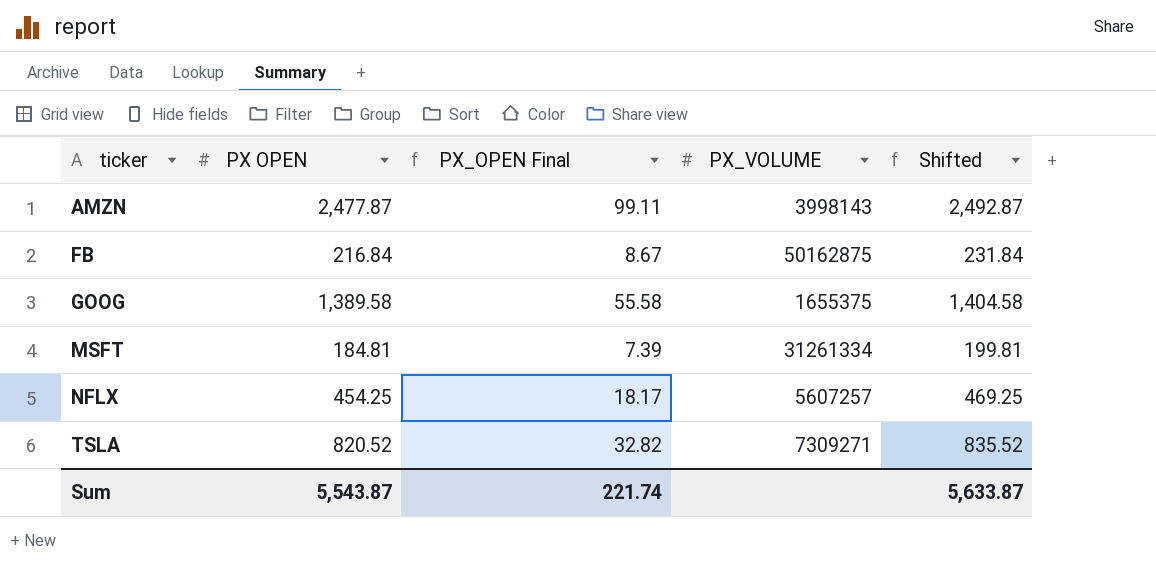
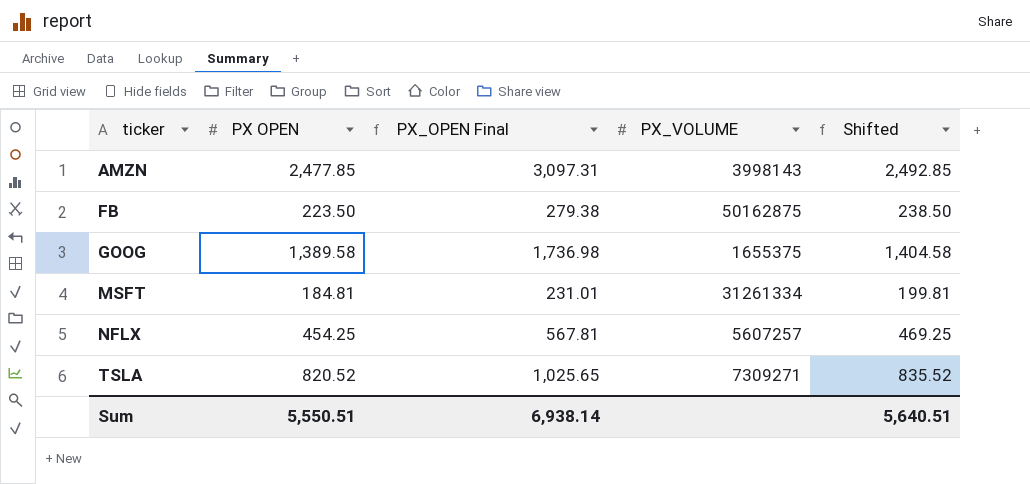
column PX_OPEN Final | formula: [PX OPEN] * 0.04 -> [PX OPEN] * 1.25
AMZN | PX OPEN: 2,477.87 -> 2,477.85
AMZN | Shifted: 2,492.87 -> 2,492.85
FB | PX OPEN: 216.84 -> 223.50
FB | Shifted: 231.84 -> 238.50
Sum | PX OPEN: 5,543.87 -> 5,550.51
Sum | PX_OPEN Final: 221.74 -> 6,938.14
Sum | Shifted: 5,633.87 -> 5,640.51

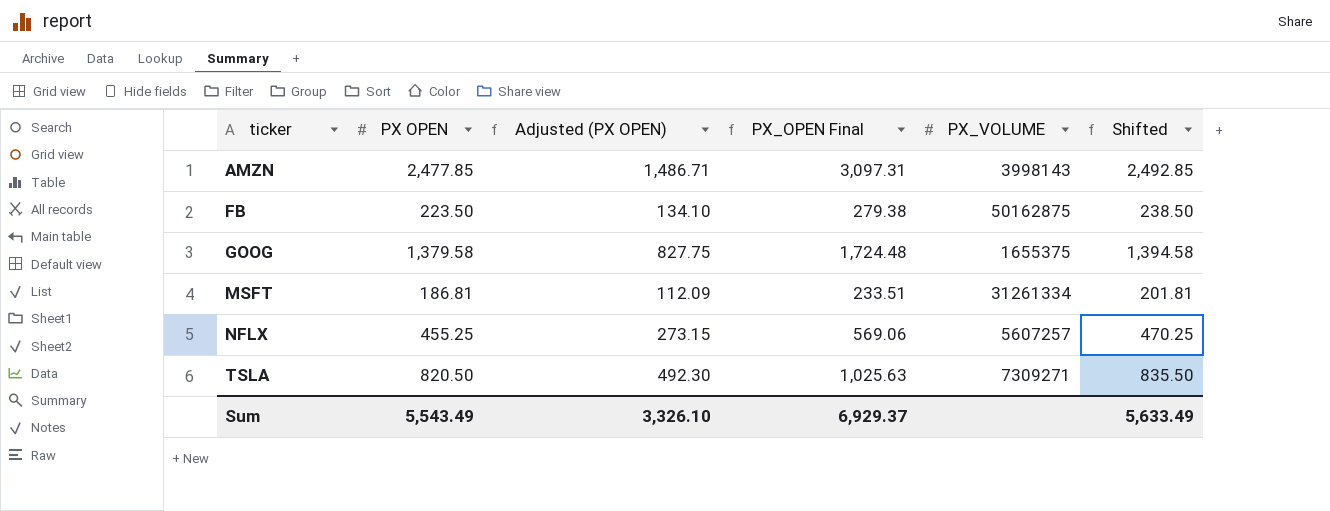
column Adjusted (PX OPEN) | formula: none -> [PX OPEN] * 0.6
GOOG | PX OPEN: 1,389.58 -> 1,379.58
GOOG | PX_OPEN Final: 1,736.98 -> 1,724.48
GOOG | Shifted: 1,404.58 -> 1,394.58
MSFT | PX OPEN: 184.81 -> 186.81
MSFT | PX_OPEN Final: 231.01 -> 233.51
MSFT | Shifted: 199.81 -> 201.81
NFLX | PX OPEN: 454.25 -> 455.25
NFLX | PX_OPEN Final: 567.81 -> 569.06
NFLX | Shifted: 469.25 -> 470.25
TSLA | PX OPEN: 820.52 -> 820.50
TSLA | PX_OPEN Final: 1,025.65 -> 1,025.63
TSLA | Shifted: 835.52 -> 835.50
Sum | PX OPEN: 5,550.51 -> 5,543.49
Sum | PX_OPEN Final: 6,938.14 -> 6,929.37
Sum | Shifted: 5,640.51 -> 5,633.49

